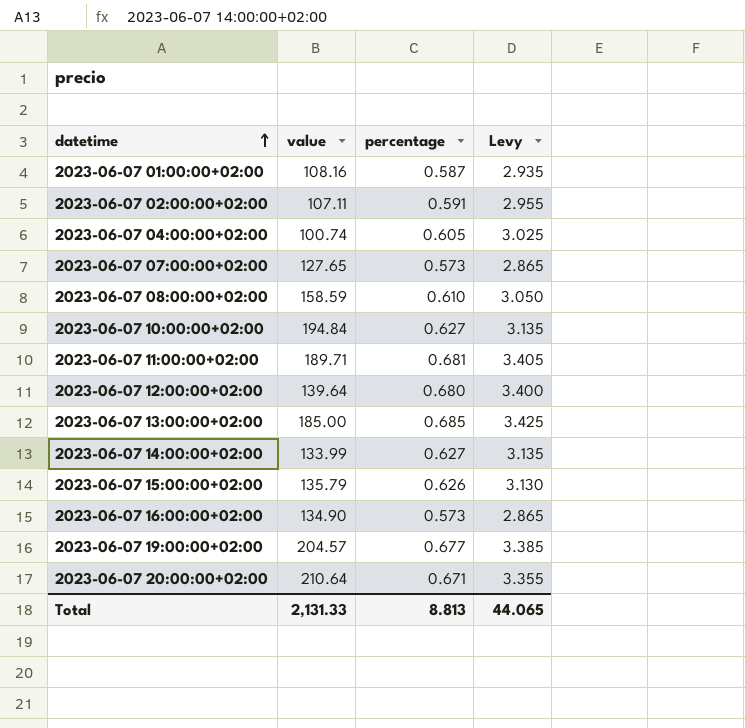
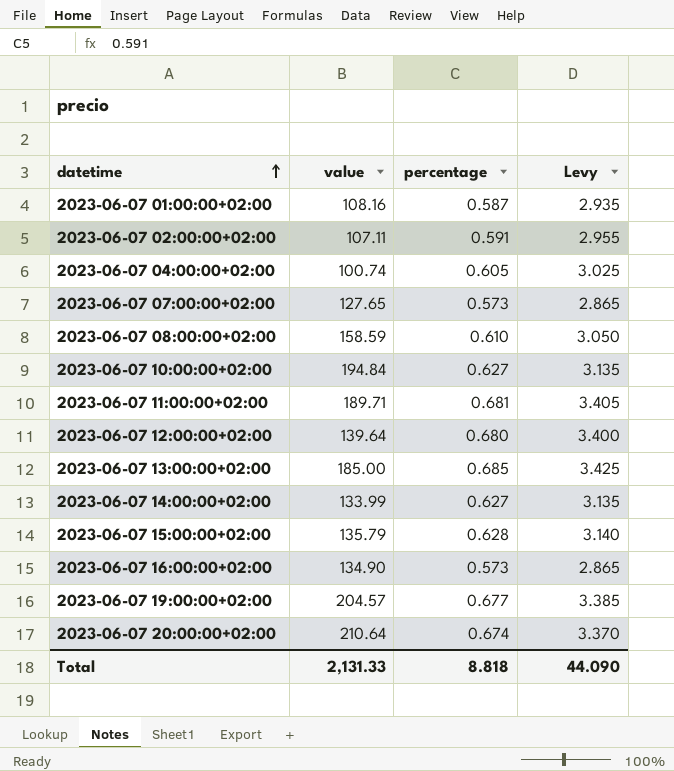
2023-06-07 15:00:00+02:00 | percentage: 0.626 -> 0.628
2023-06-07 15:00:00+02:00 | Levy: 3.130 -> 3.140
2023-06-07 20:00:00+02:00 | percentage: 0.671 -> 0.674
2023-06-07 20:00:00+02:00 | Levy: 3.355 -> 3.370
Total | percentage: 8.813 -> 8.818
Total | Levy: 44.065 -> 44.090

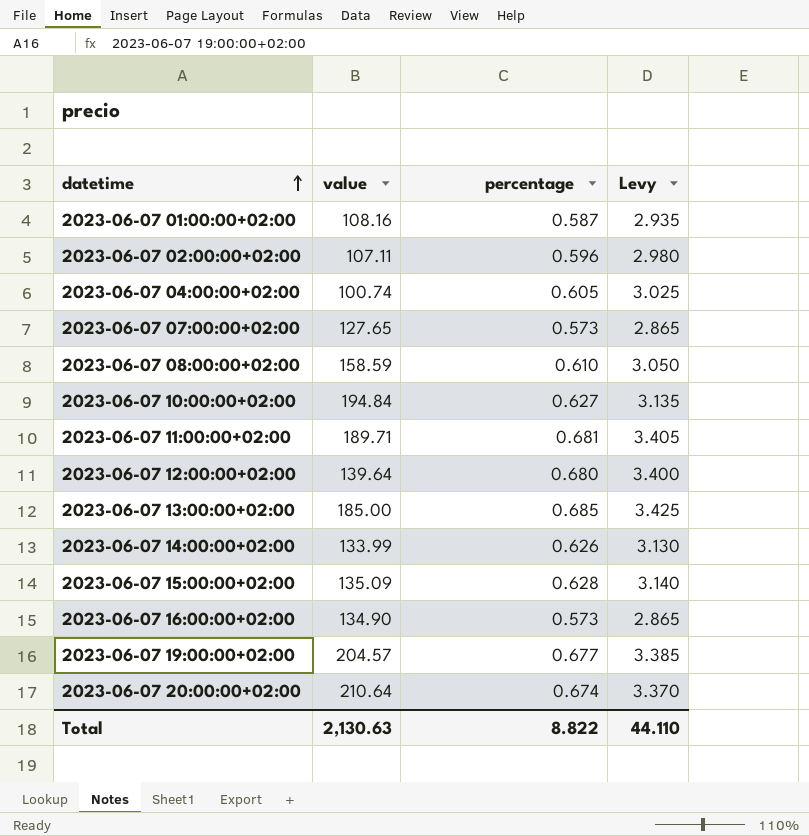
2023-06-07 02:00:00+02:00 | percentage: 0.591 -> 0.596
2023-06-07 02:00:00+02:00 | Levy: 2.955 -> 2.980
2023-06-07 14:00:00+02:00 | percentage: 0.627 -> 0.626
2023-06-07 14:00:00+02:00 | Levy: 3.135 -> 3.130
2023-06-07 15:00:00+02:00 | value: 135.79 -> 135.09
Total | value: 2,131.33 -> 2,130.63
Total | percentage: 8.818 -> 8.822
Total | Levy: 44.090 -> 44.110

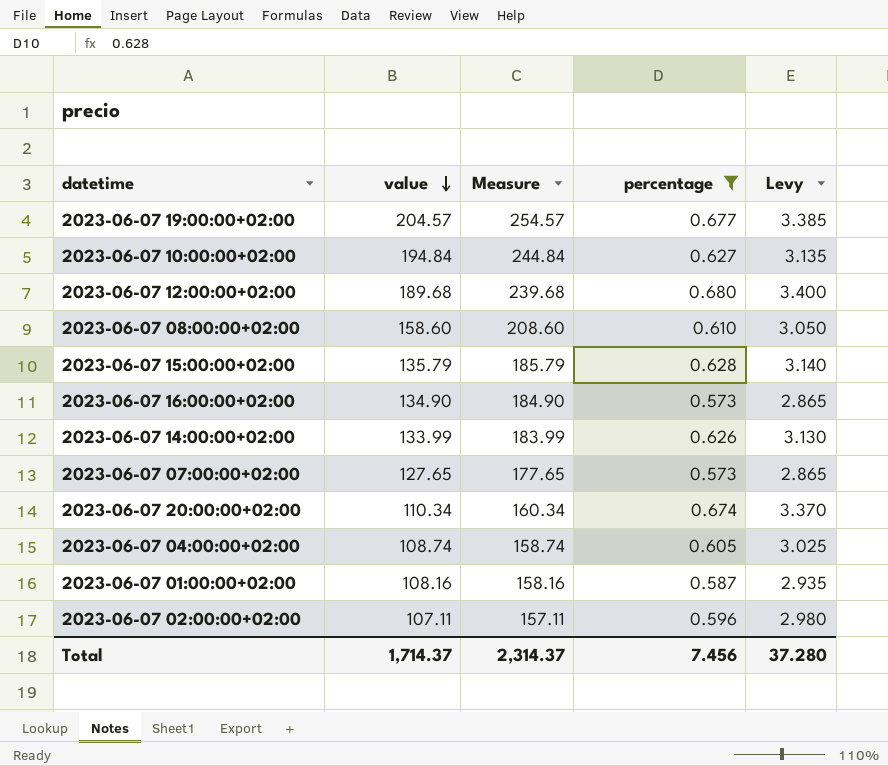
filter: none -> percentage <= 0.680
row order: datetime ascending -> value descending
column Measure | formula: none -> [value] + 50
2023-06-07 12:00:00+02:00 | value: 139.64 -> 189.68
2023-06-07 08:00:00+02:00 | value: 158.59 -> 158.60
2023-06-07 15:00:00+02:00 | value: 135.09 -> 135.79
2023-06-07 20:00:00+02:00 | value: 210.64 -> 110.34
2023-06-07 04:00:00+02:00 | value: 100.74 -> 108.74
Total | value: 2,130.63 -> 1,714.37
Total | percentage: 8.822 -> 7.456
Total | Levy: 44.110 -> 37.280

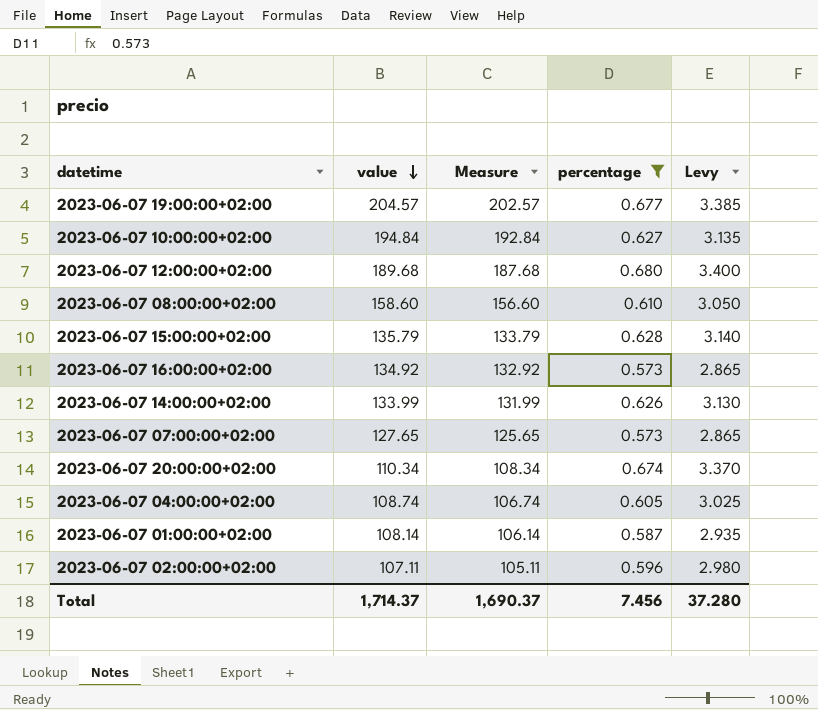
column Measure | formula: [value] + 50 -> [value] - 2
2023-06-07 16:00:00+02:00 | value: 134.90 -> 134.92
2023-06-07 01:00:00+02:00 | value: 108.16 -> 108.14
Total | Measure: 2,314.37 -> 1,690.37

